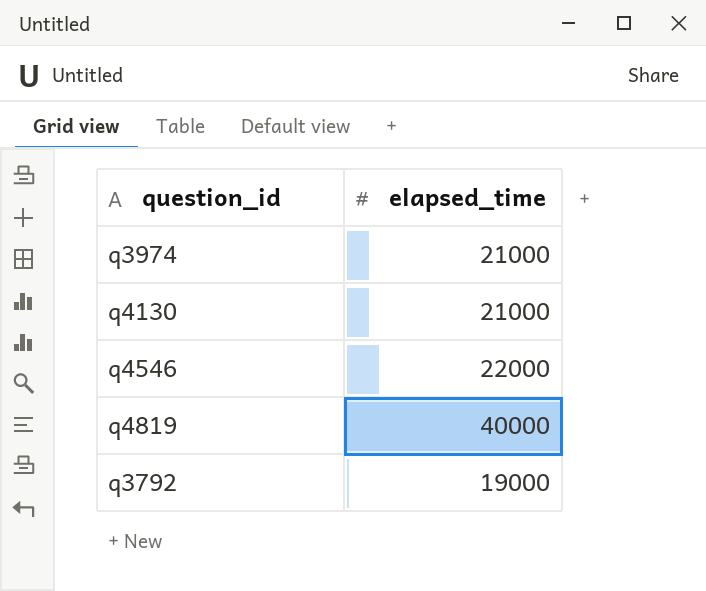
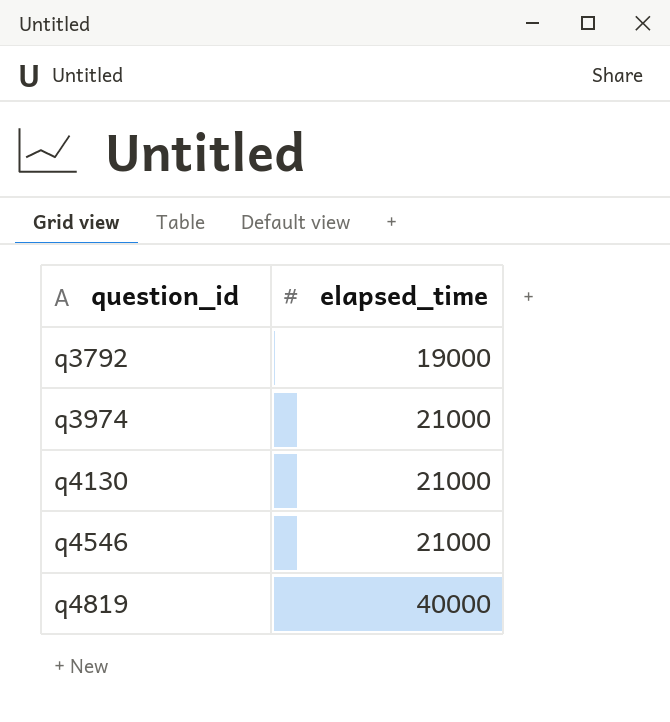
row order: none -> question_id ascending
q4546 | elapsed_time: 22000 -> 21000

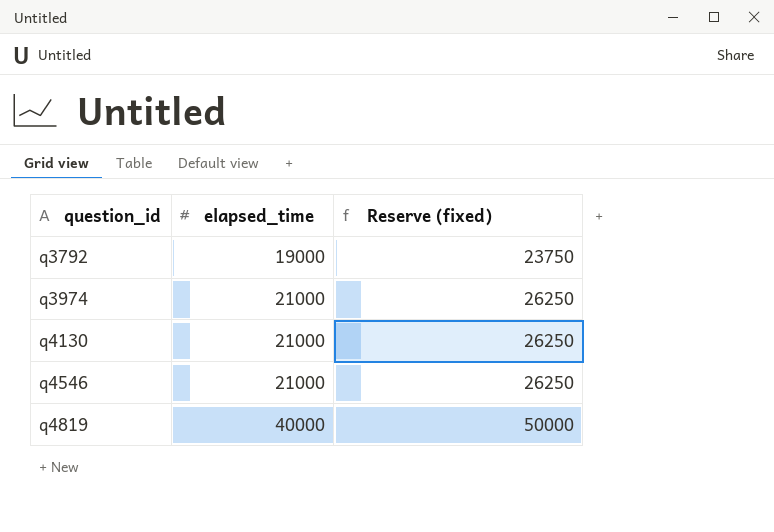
column Reserve (fixed) | formula: none -> [elapsed_time] * 1.25

